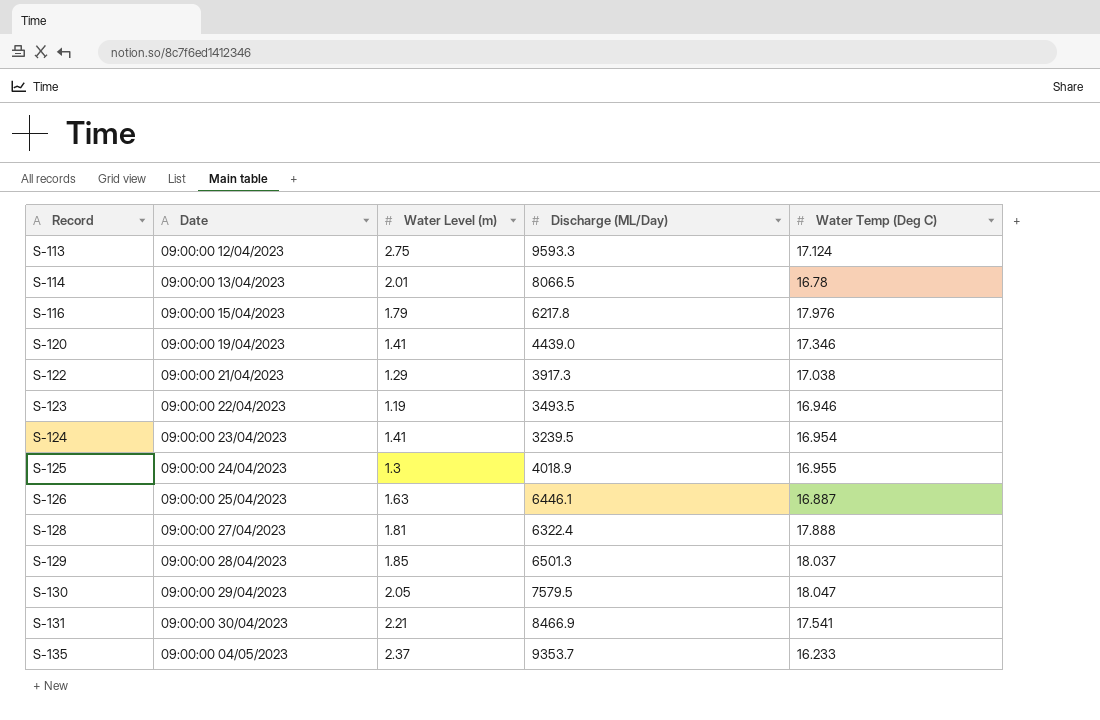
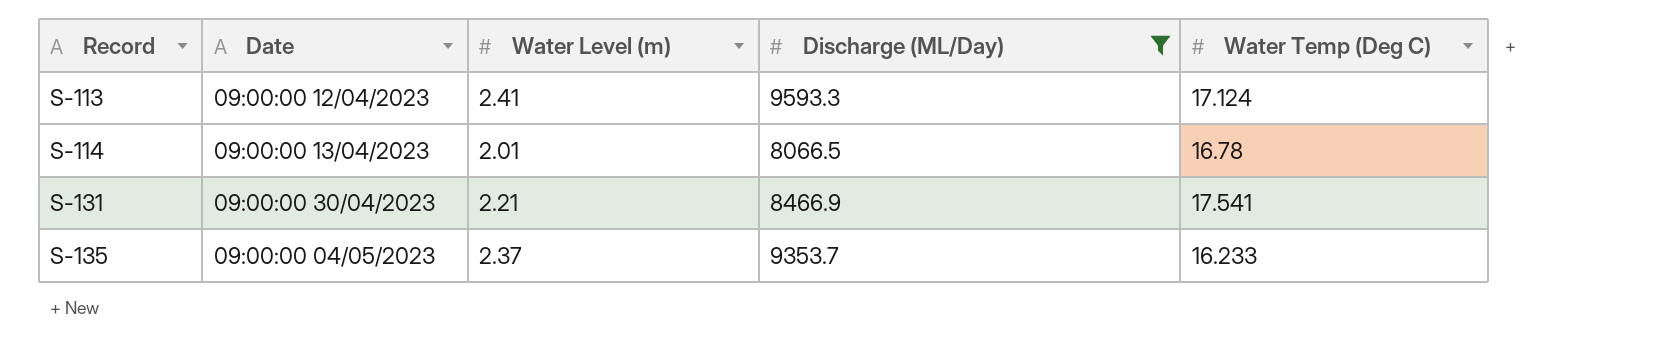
filter: none -> Discharge (ML/Day) >= 8066.5
S-113 | Water Level (m): 2.75 -> 2.41

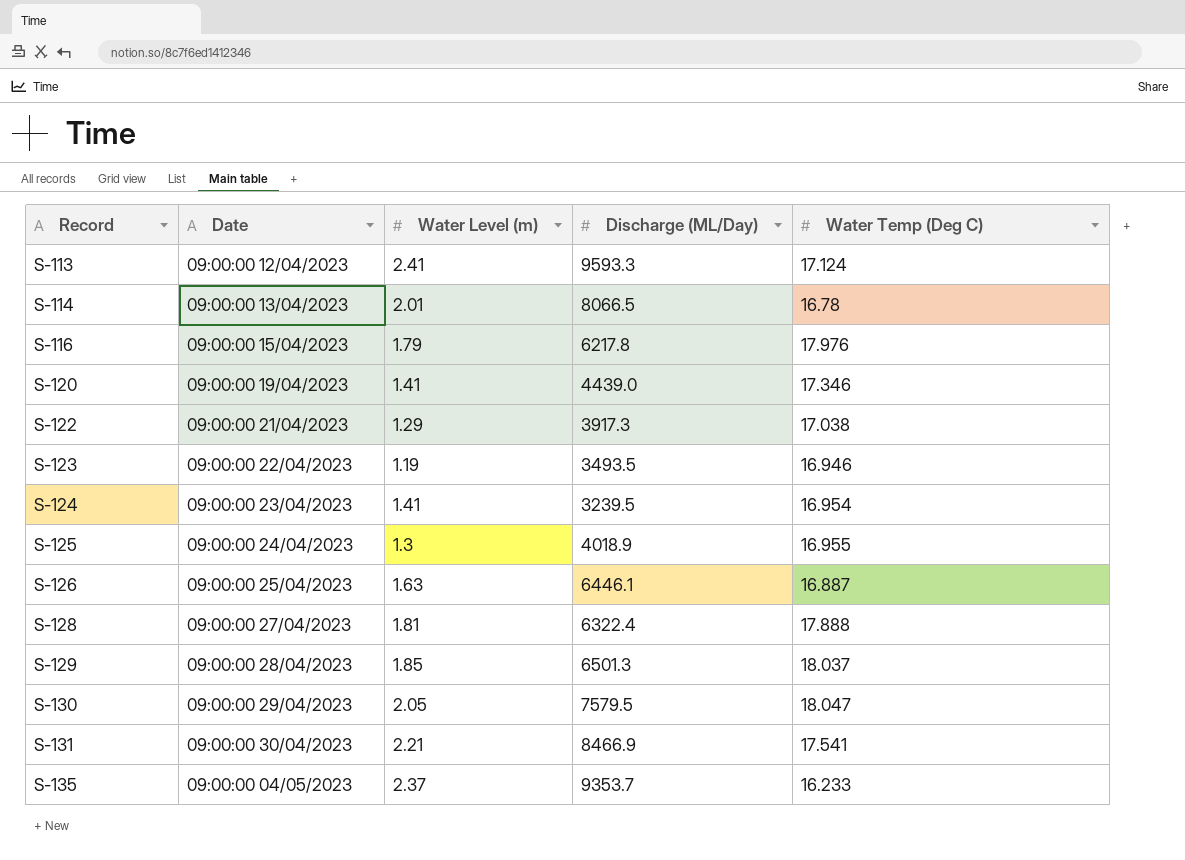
filter: Discharge (ML/Day) >= 8066.5 -> none

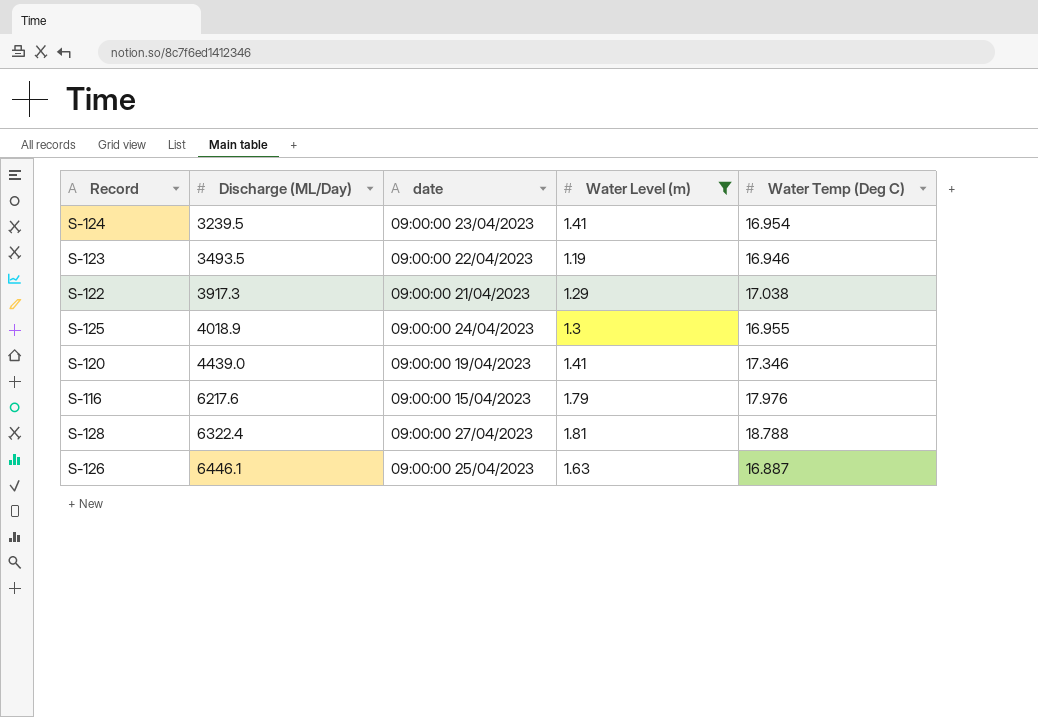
filter: none -> Water Level (m) <= 1.81
row order: Record ascending -> Discharge (ML/Day) ascending
column Discharge (ML/Day) | position: 4 -> 2
column name: Date -> date
S-116 | Discharge (ML/Day): 6217.8 -> 6217.6
S-128 | Water Temp (Deg C): 17.888 -> 18.788

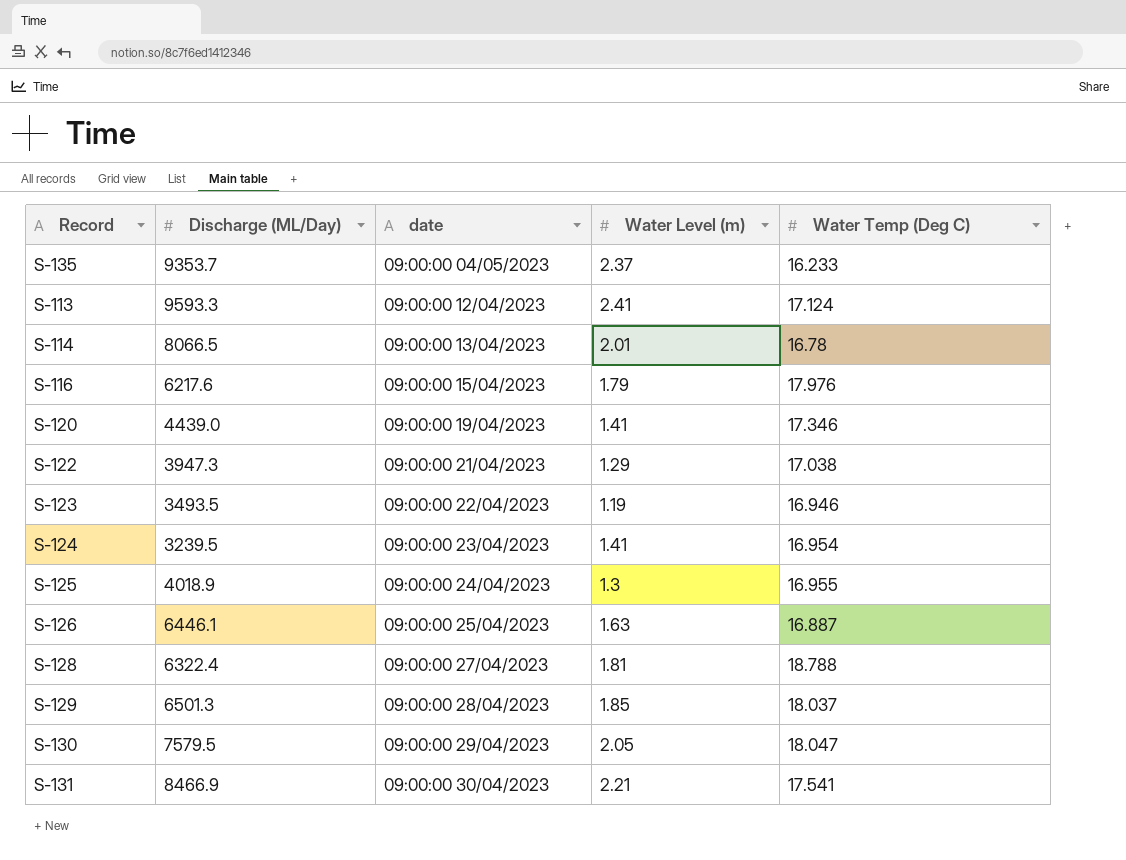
filter: Water Level (m) <= 1.81 -> none
row order: Discharge (ML/Day) ascending -> date ascending
S-122 | Discharge (ML/Day): 3917.3 -> 3947.3

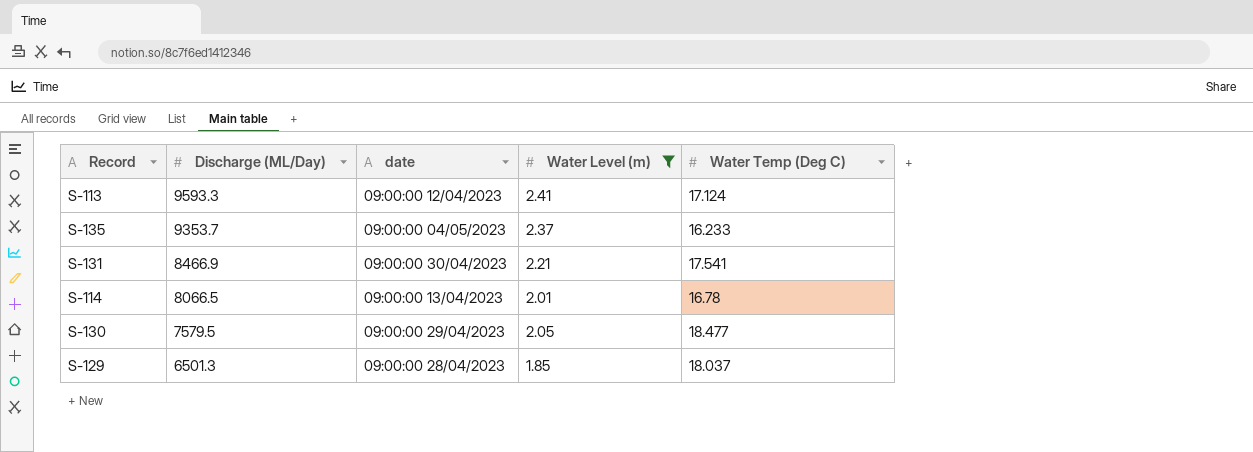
filter: none -> Water Level (m) >= 1.85
row order: date ascending -> Discharge (ML/Day) descending
S-130 | Water Temp (Deg C): 18.047 -> 18.477

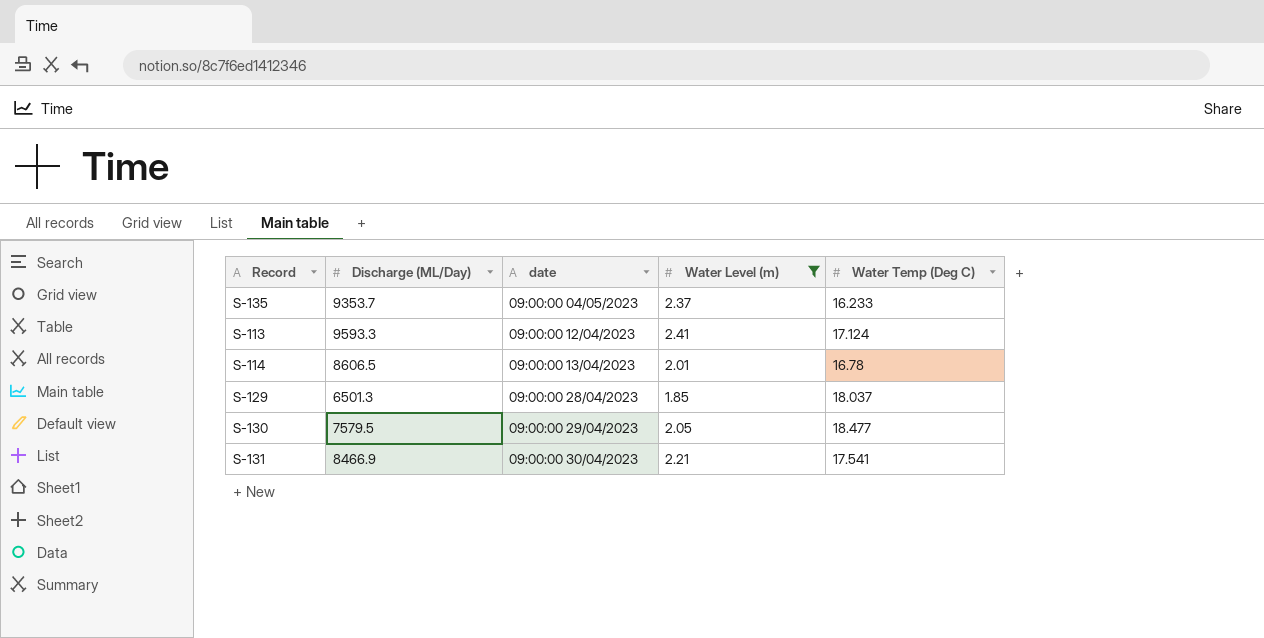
row order: Discharge (ML/Day) descending -> date ascending
S-114 | Discharge (ML/Day): 8066.5 -> 8606.5

